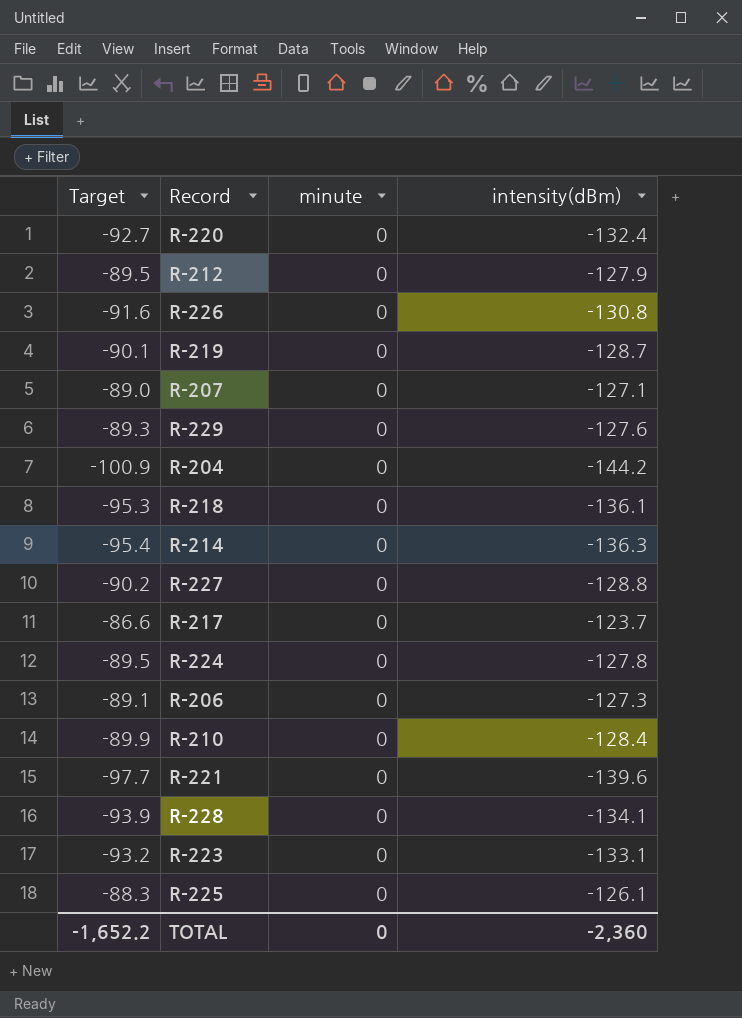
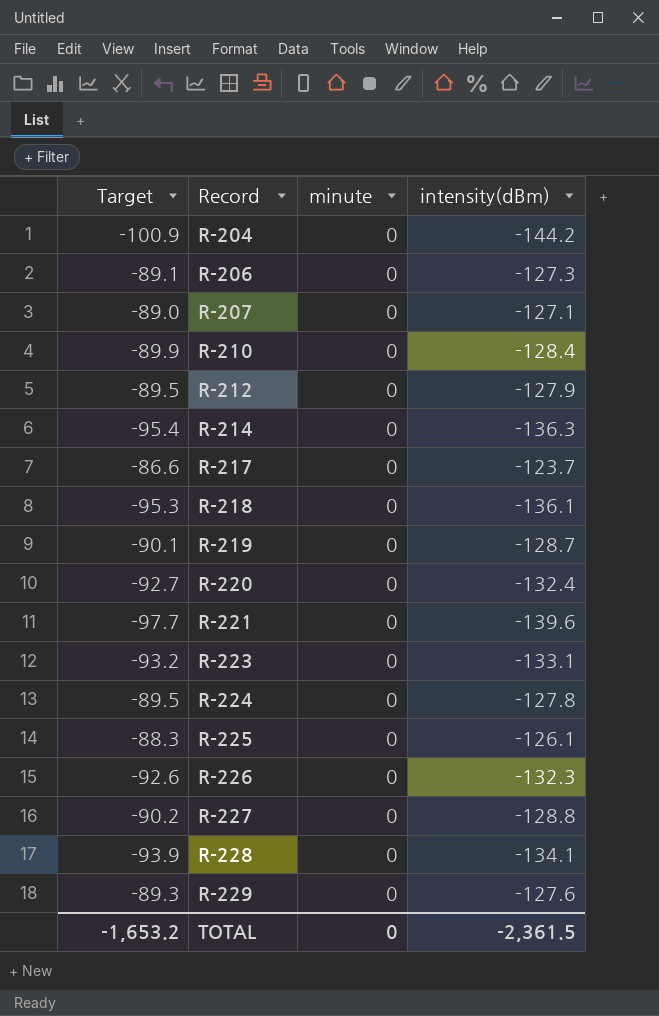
row order: none -> Record ascending
R-226 | Target: -91.6 -> -92.6
R-226 | intensity(dBm): -130.8 -> -132.3
TOTAL | Target: -1,652.2 -> -1,653.2
TOTAL | intensity(dBm): -2,360 -> -2,361.5

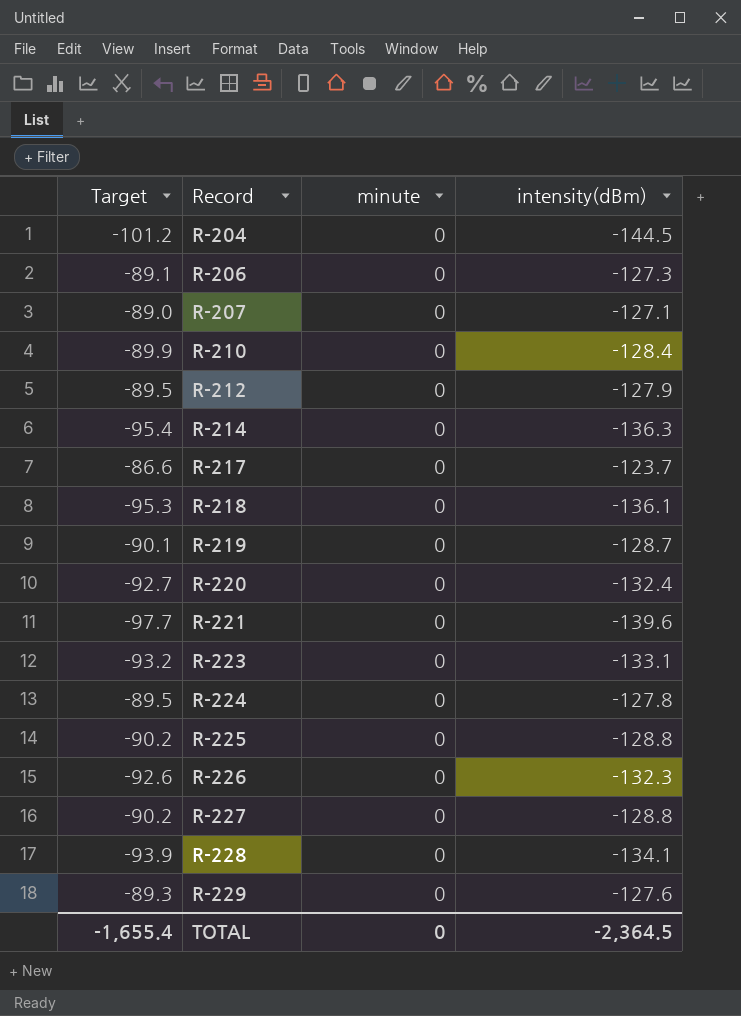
R-204 | Target: -100.9 -> -101.2
R-204 | intensity(dBm): -144.2 -> -144.5
R-225 | Target: -88.3 -> -90.2
R-225 | intensity(dBm): -126.1 -> -128.8
TOTAL | Target: -1,653.2 -> -1,655.4
TOTAL | intensity(dBm): -2,361.5 -> -2,364.5

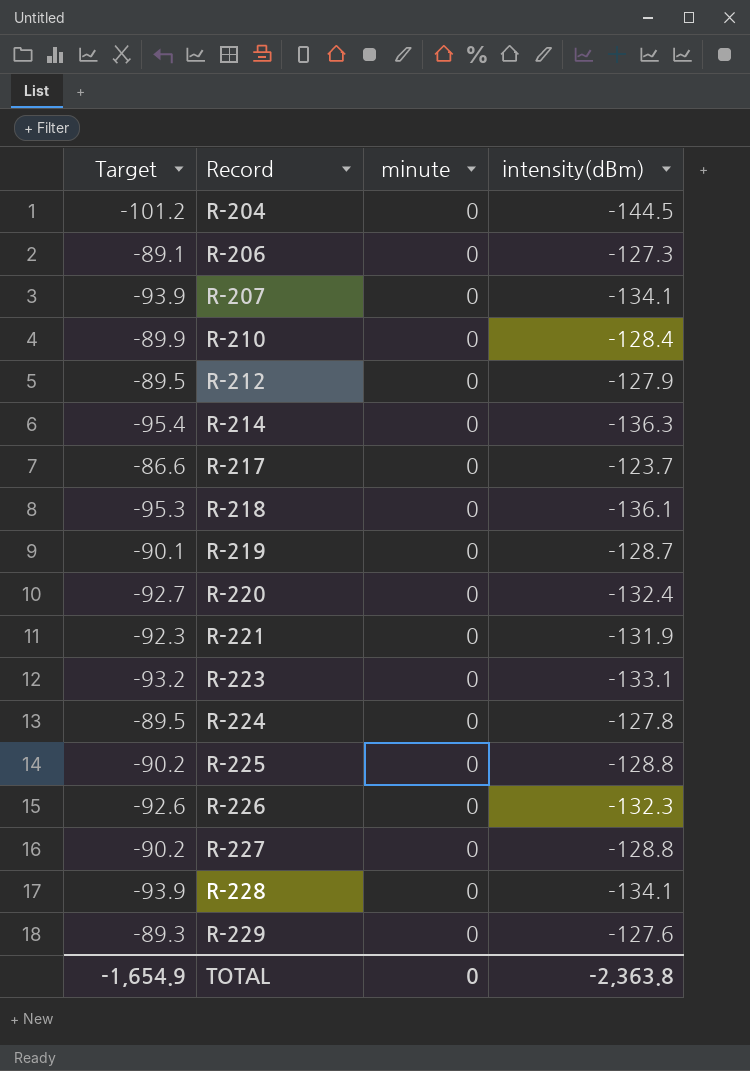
R-207 | Target: -89.0 -> -93.9
R-207 | intensity(dBm): -127.1 -> -134.1
R-221 | Target: -97.7 -> -92.3
R-221 | intensity(dBm): -139.6 -> -131.9
TOTAL | Target: -1,655.4 -> -1,654.9
TOTAL | intensity(dBm): -2,364.5 -> -2,363.8

